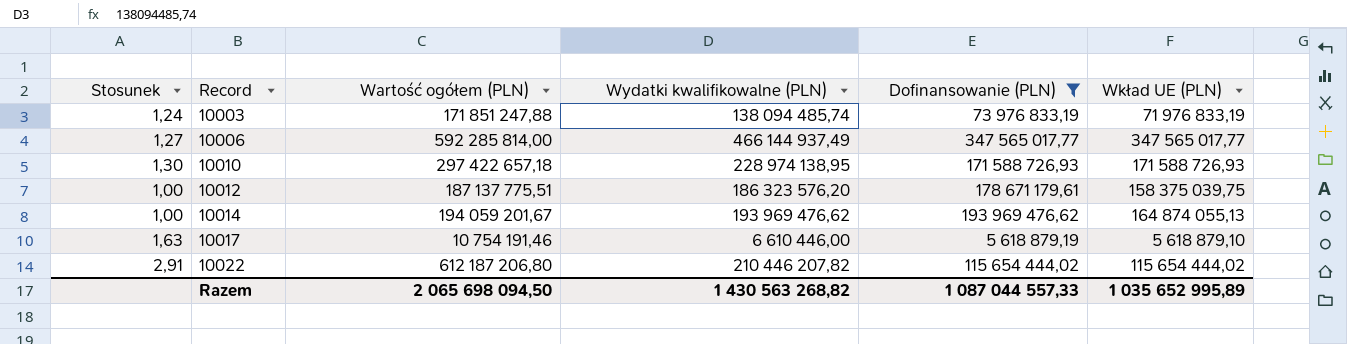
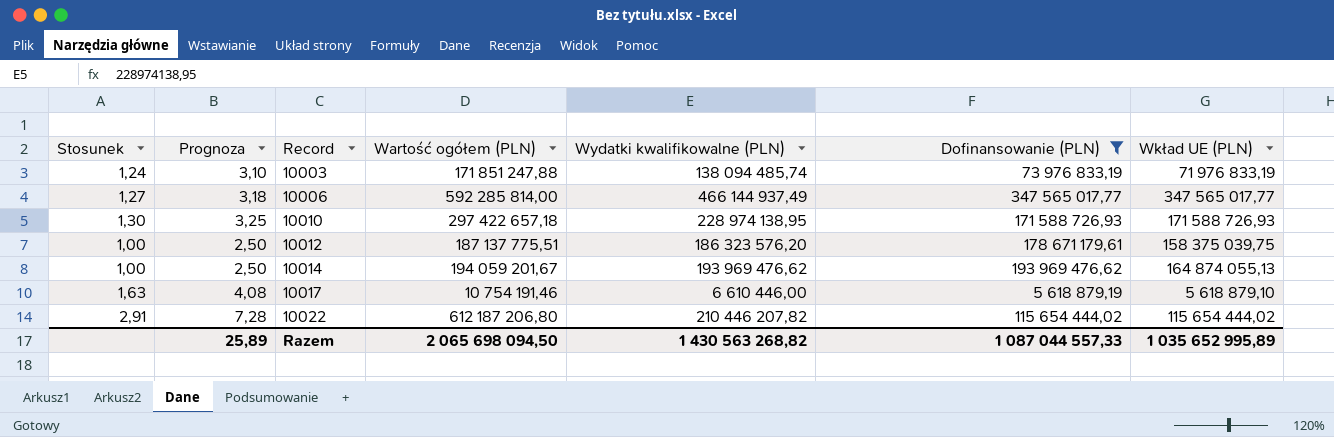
column Prognoza | formula: none -> [Stosunek] * 2,5

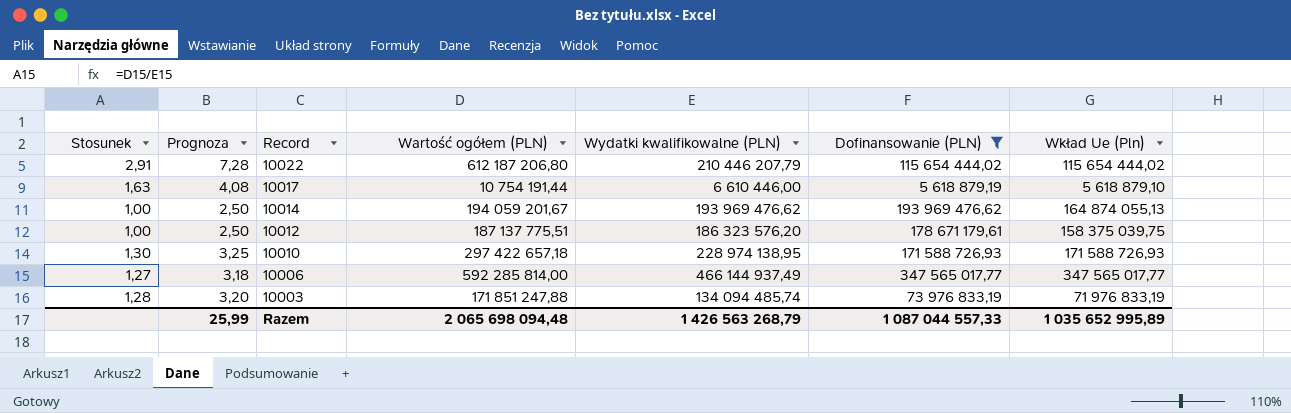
row order: Record ascending -> Record descending
column name: Wkład UE (PLN) -> Wkład Ue (Pln)
10022 | Wydatki kwalifikowalne (PLN): 210 446 207,82 -> 210 446 207,79
10017 | Wartość ogółem (PLN): 10 754 191,46 -> 10 754 191,44
10003 | Stosunek: 1,24 -> 1,28
10003 | Prognoza: 3,10 -> 3,20
10003 | Wydatki kwalifikowalne (PLN): 138 094 485,74 -> 134 094 485,74
Razem | Prognoza: 25,89 -> 25,99
Razem | Wartość ogółem (PLN): 2 065 698 094,50 -> 2 065 698 094,48
Razem | Wydatki kwalifikowalne (PLN): 1 430 563 268,82 -> 1 426 563 268,79

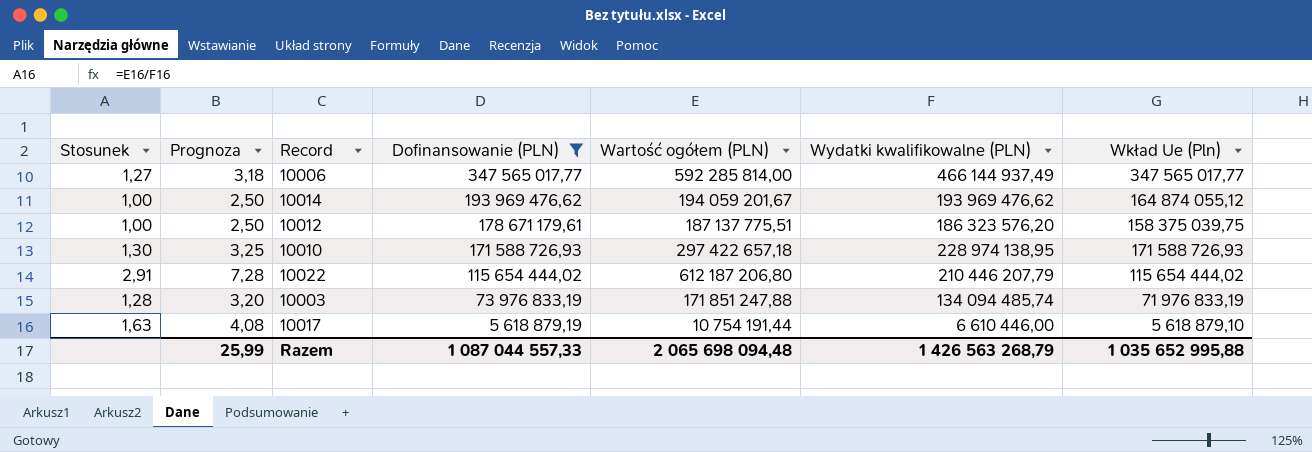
row order: Record descending -> Dofinansowanie (PLN) descending
column Dofinansowanie (PLN) | position: 6 -> 4
10014 | Wkład Ue (Pln): 164 874 055,13 -> 164 874 055,12
Razem | Wkład Ue (Pln): 1 035 652 995,89 -> 1 035 652 995,88

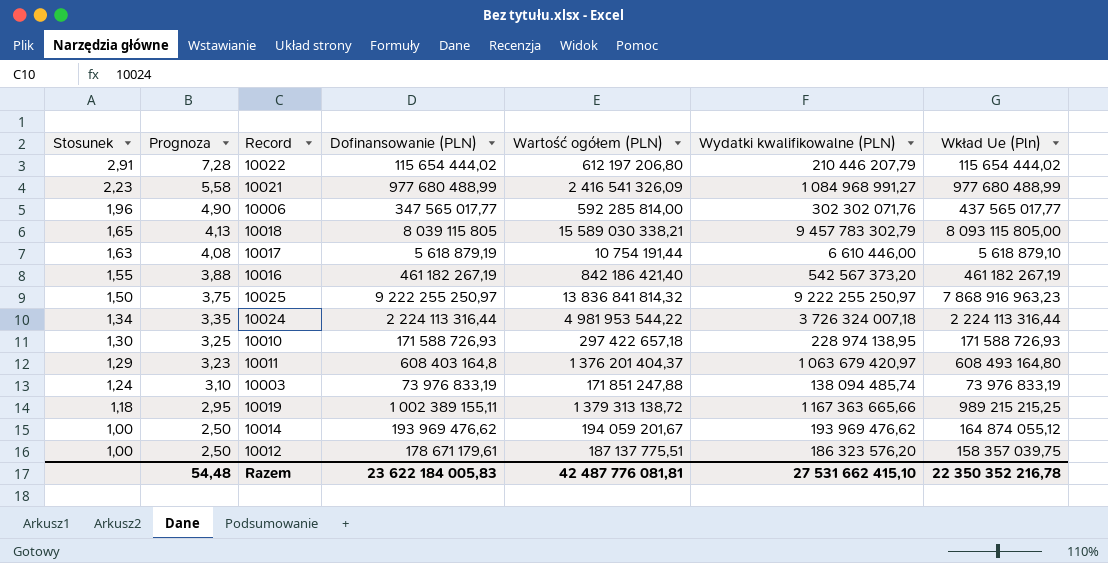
filter: Dofinansowanie (PLN) <= 347 565 017,77 -> none
row order: Dofinansowanie (PLN) descending -> Stosunek descending
10022 | Wartość ogółem (PLN): 612 187 206,80 -> 612 197 206,80
10006 | Stosunek: 1,27 -> 1,96
10006 | Prognoza: 3,18 -> 4,90
10006 | Wydatki kwalifikowalne (PLN): 466 144 937,49 -> 302 302 071,76
10006 | Wkład Ue (Pln): 347 565 017,77 -> 437 565 017,77
10003 | Stosunek: 1,28 -> 1,24
10003 | Prognoza: 3,20 -> 3,10
10003 | Wydatki kwalifikowalne (PLN): 134 094 485,74 -> 138 094 485,74
10003 | Wkład Ue (Pln): 71 976 833,19 -> 73 976 833,19
10012 | Wkład Ue (Pln): 158 375 039,75 -> 158 357 039,75
Razem | Prognoza: 25,99 -> 54,48
Razem | Dofinansowanie (PLN): 1 087 044 557,33 -> 23 622 184 005,83
Razem | Wartość ogółem (PLN): 2 065 698 094,48 -> 42 487 776 081,81
Razem | Wydatki kwalifikowalne (PLN): 1 426 563 268,79 -> 27 531 662 415,10
Razem | Wkład Ue (Pln): 1 035 652 995,88 -> 22 350 352 216,78

